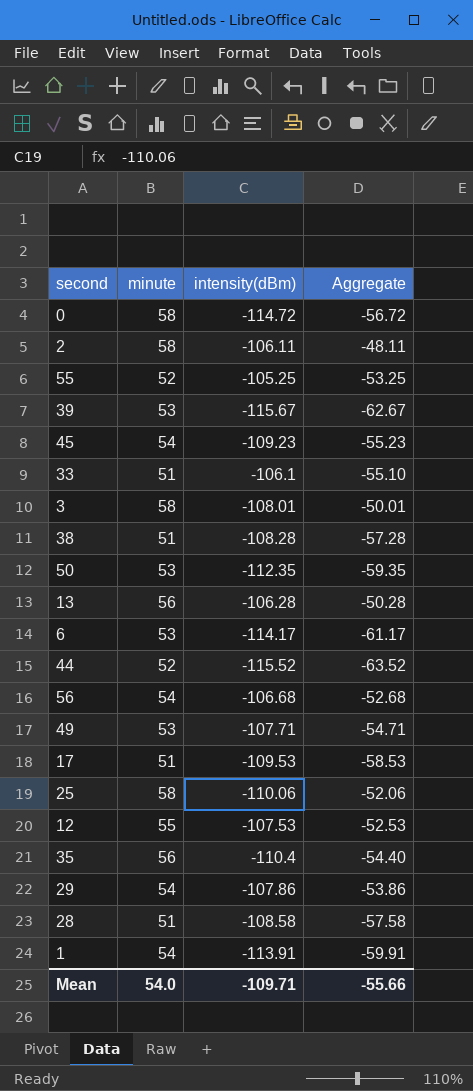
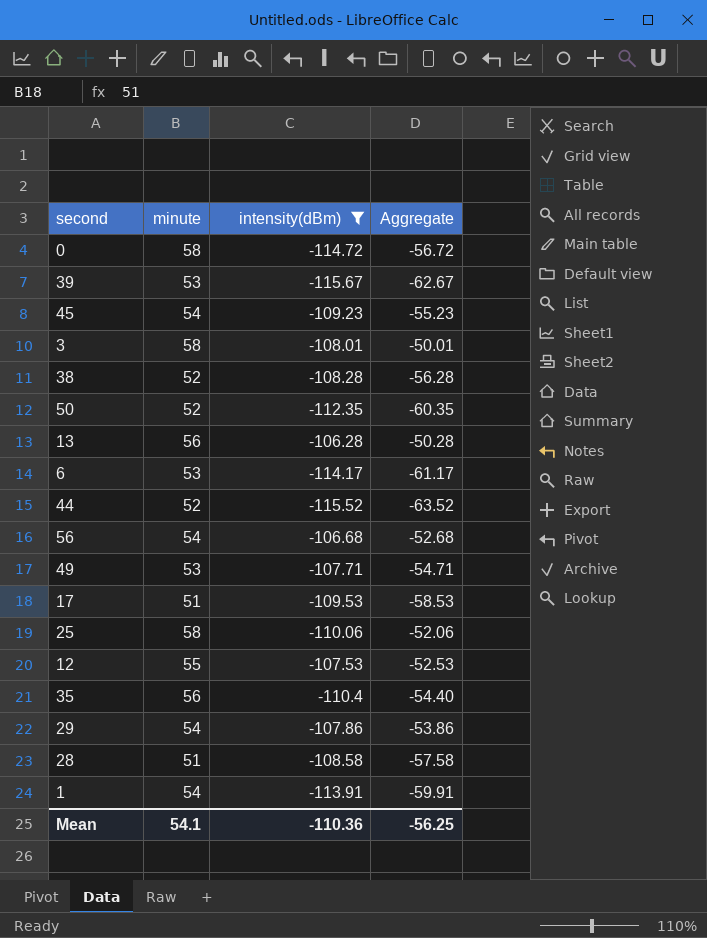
filter: none -> intensity(dBm) <= -106.28
38 | minute: 51 -> 52
38 | Aggregate: -57.28 -> -56.28
50 | minute: 53 -> 52
50 | Aggregate: -59.35 -> -60.35
Mean | minute: 54.0 -> 54.1
Mean | intensity(dBm): -109.71 -> -110.36
Mean | Aggregate: -55.66 -> -56.25

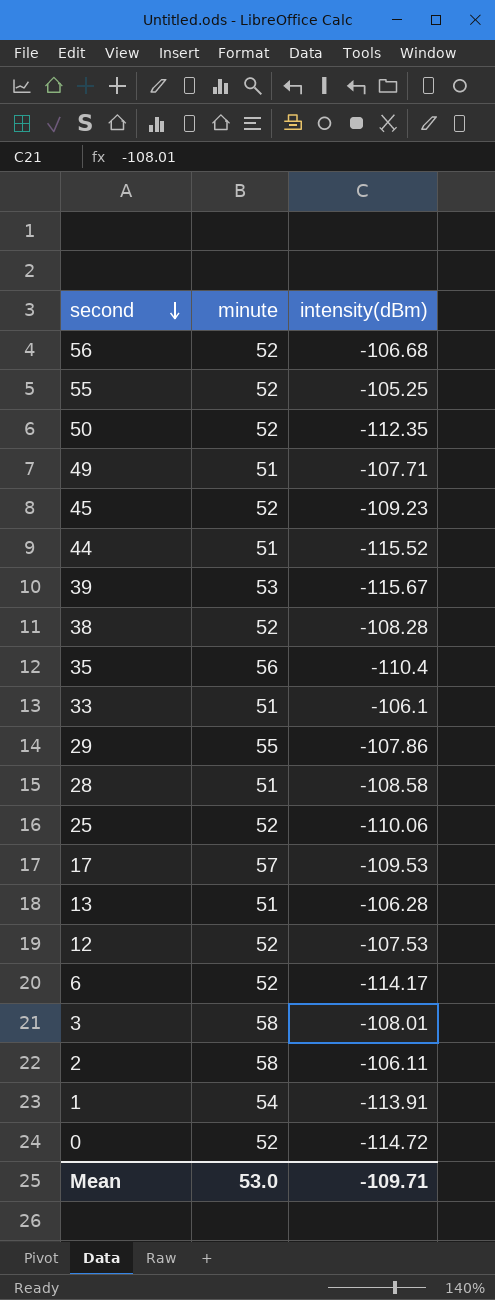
filter: intensity(dBm) <= -106.28 -> none
row order: none -> second descending
column Aggregate | formula: [minute] + [intensity(dBm)] -> none
56 | minute: 54 -> 52
49 | minute: 53 -> 51
45 | minute: 54 -> 52
44 | minute: 52 -> 51
29 | minute: 54 -> 55
25 | minute: 58 -> 52
17 | minute: 51 -> 57
13 | minute: 56 -> 51
12 | minute: 55 -> 52
6 | minute: 53 -> 52
0 | minute: 58 -> 52
Mean | minute: 54.1 -> 53.0
Mean | intensity(dBm): -110.36 -> -109.71

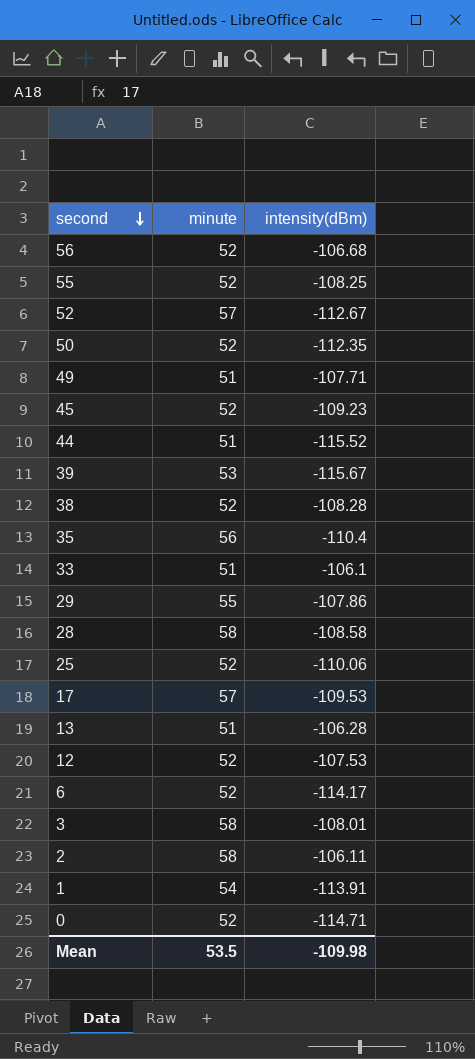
55 | intensity(dBm): -105.25 -> -108.25
row 52: none -> 57 | -112.67
28 | minute: 51 -> 58
0 | intensity(dBm): -114.72 -> -114.71
Mean | minute: 53.0 -> 53.5
Mean | intensity(dBm): -109.71 -> -109.98

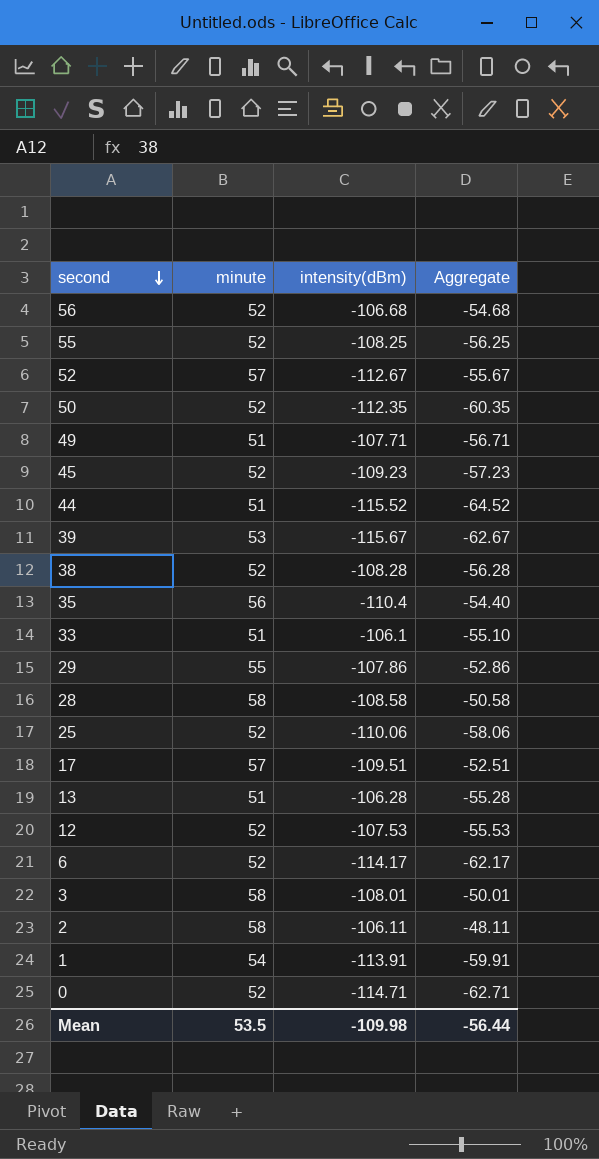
column Aggregate | formula: none -> [minute] + [intensity(dBm)]
17 | intensity(dBm): -109.53 -> -109.51

